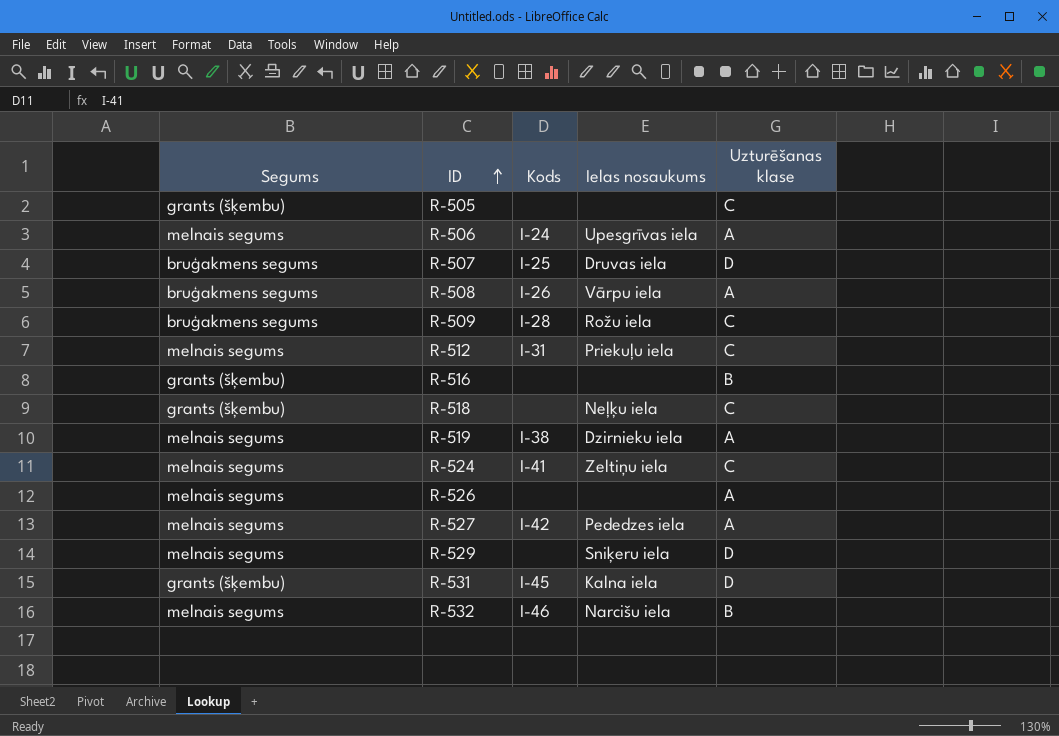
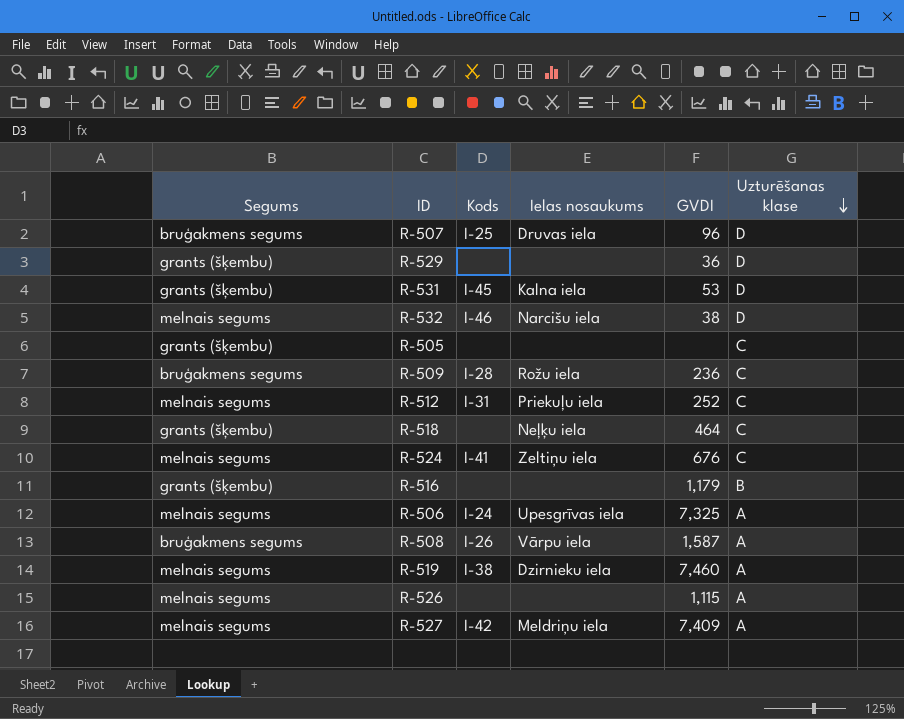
row order: ID ascending -> Uzturēšanas klase descending
column GVDI | position: none -> 5
R-529 | Segums: melnais segums -> grants (šķembu)
R-529 | Ielas nosaukums: Sniķeru iela -> none
R-532 | Uzturēšanas klase: B -> D
R-527 | Ielas nosaukums: Pededzes iela -> Meldriņu iela

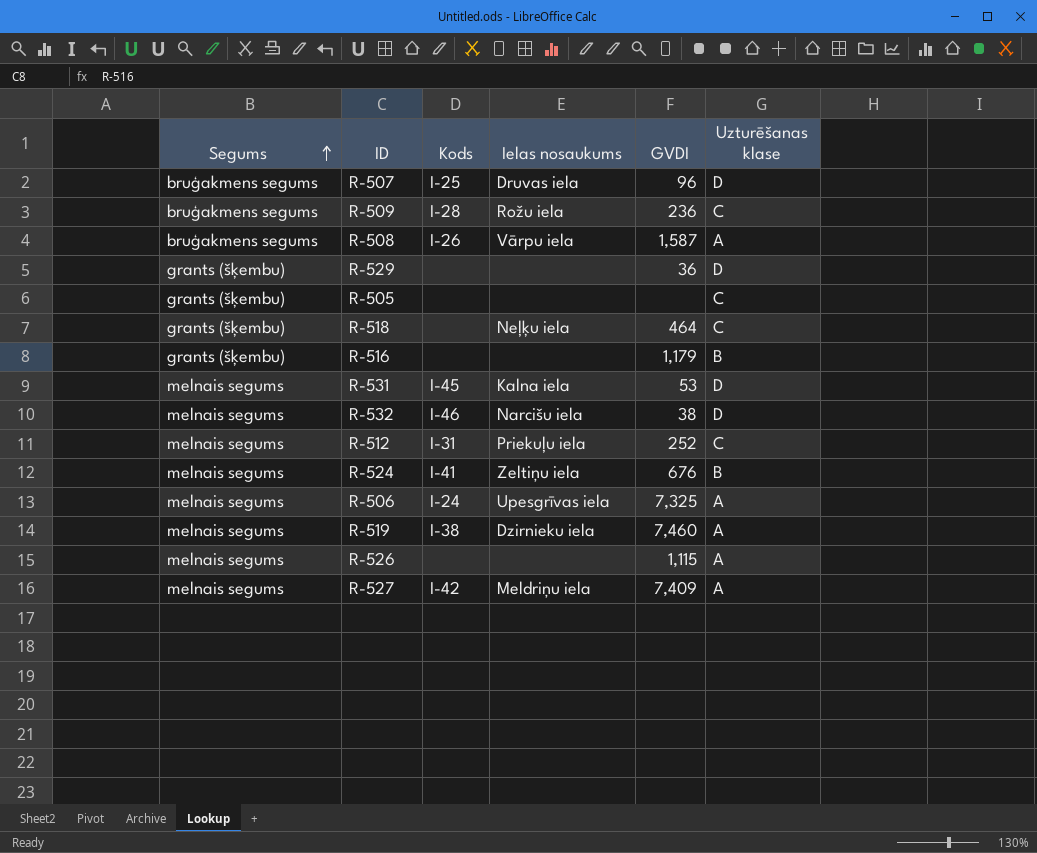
row order: Uzturēšanas klase descending -> Segums ascending
R-531 | Segums: grants (šķembu) -> melnais segums
R-524 | Uzturēšanas klase: C -> B

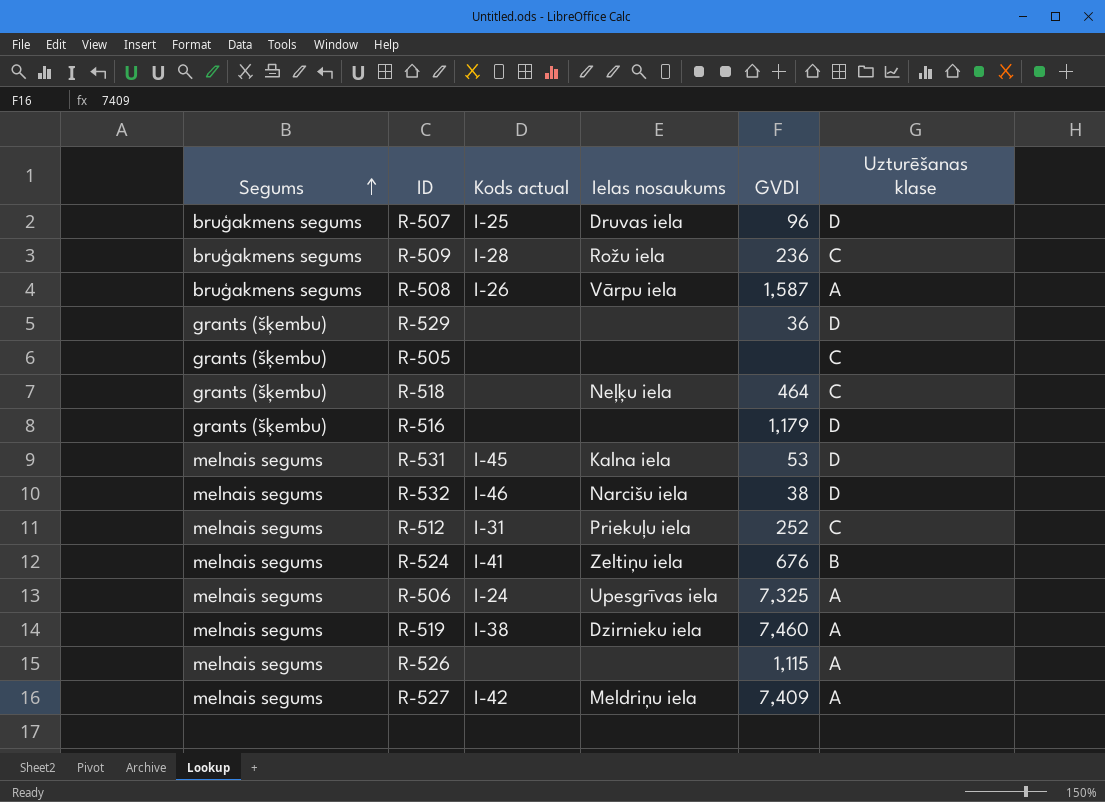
column name: Kods -> Kods actual
R-516 | Uzturēšanas klase: B -> D

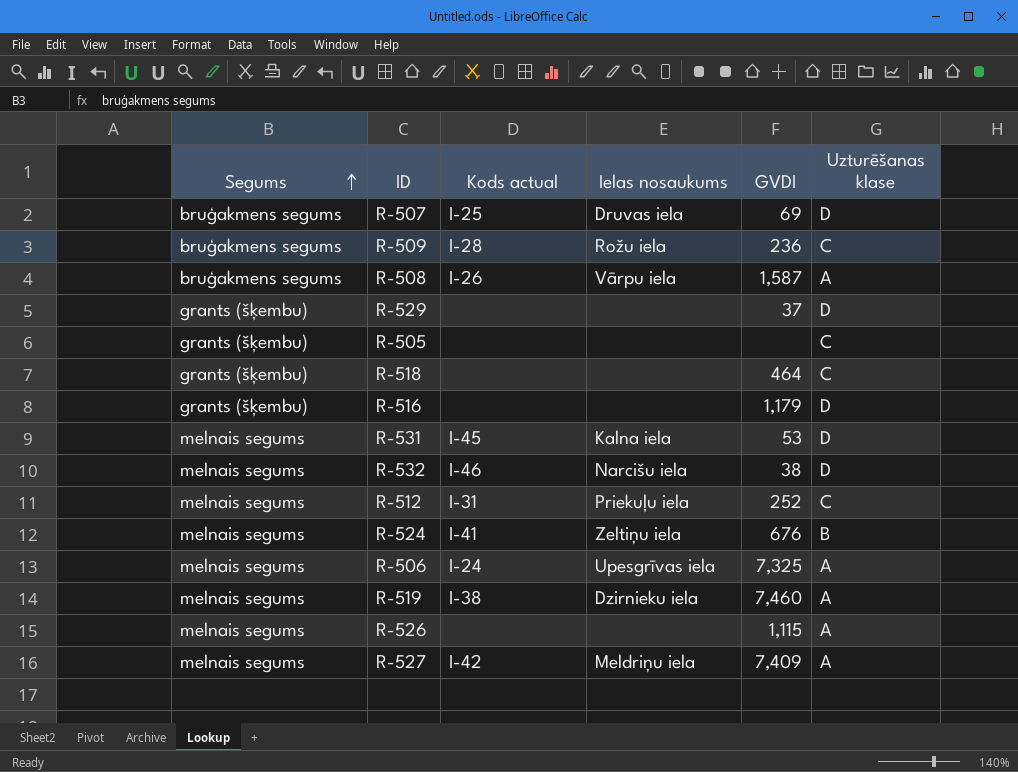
R-507 | GVDI: 96 -> 69
R-529 | GVDI: 36 -> 37
R-518 | Ielas nosaukums: Neļķu iela -> none

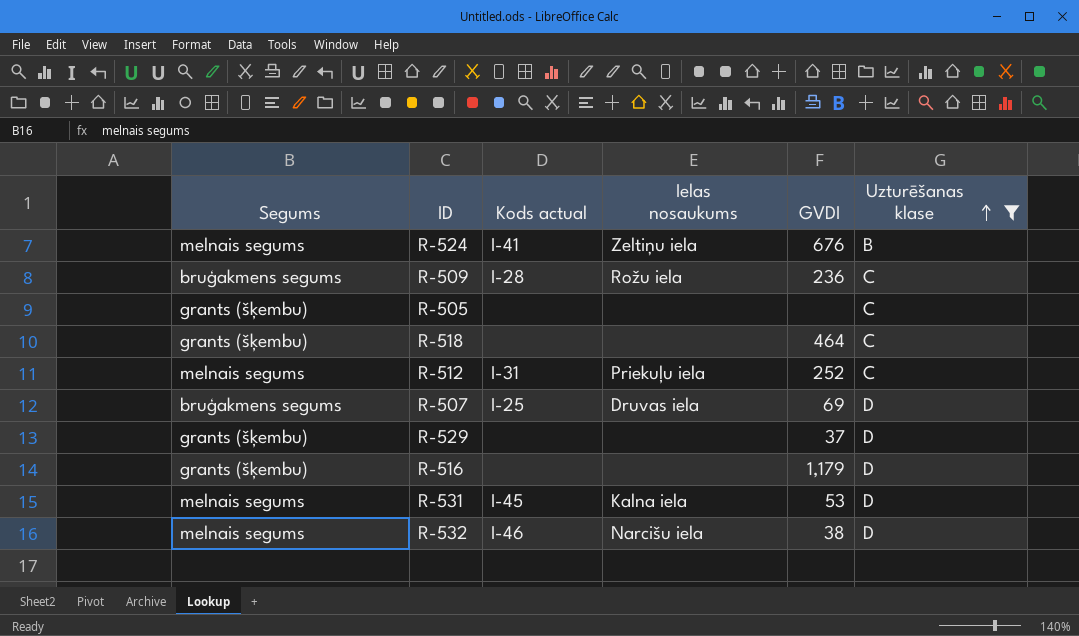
filter: none -> Uzturēšanas klase != A
row order: Segums ascending -> Uzturēšanas klase ascending

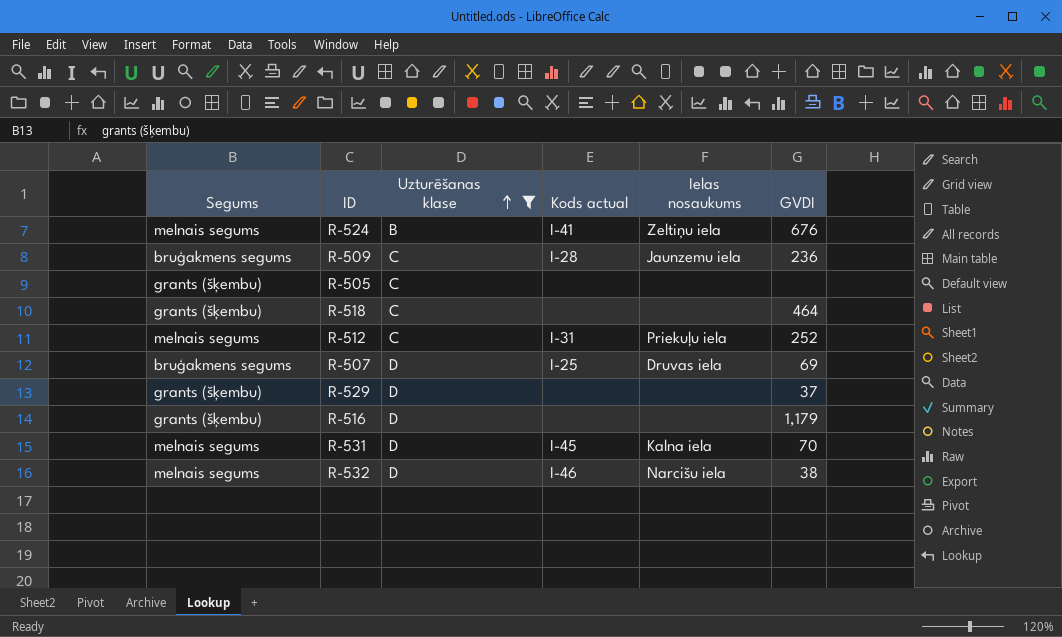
column Uzturēšanas klase | position: 6 -> 3
R-509 | Ielas nosaukums: Rožu iela -> Jaunzemu iela
R-531 | GVDI: 53 -> 70

